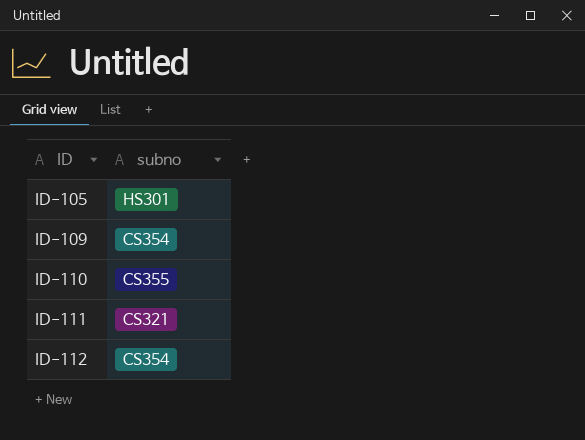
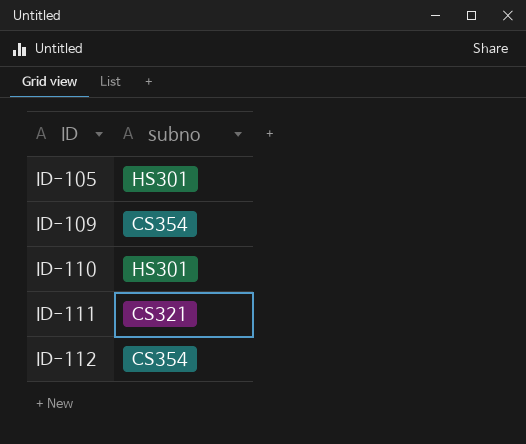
ID-110 | subno: CS355 -> HS301

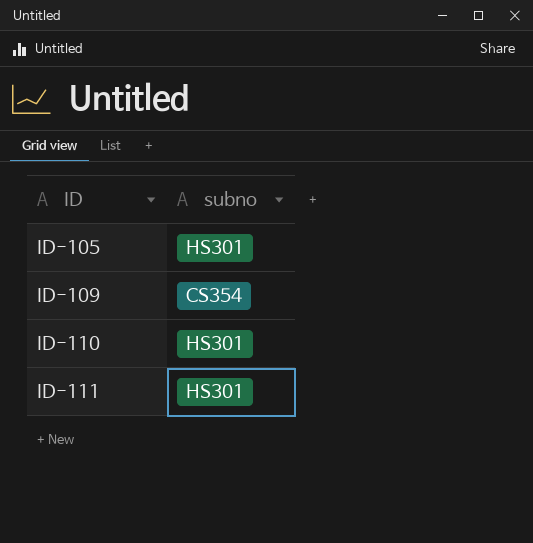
row ID-112: CS354 -> none
ID-111 | subno: CS321 -> HS301

